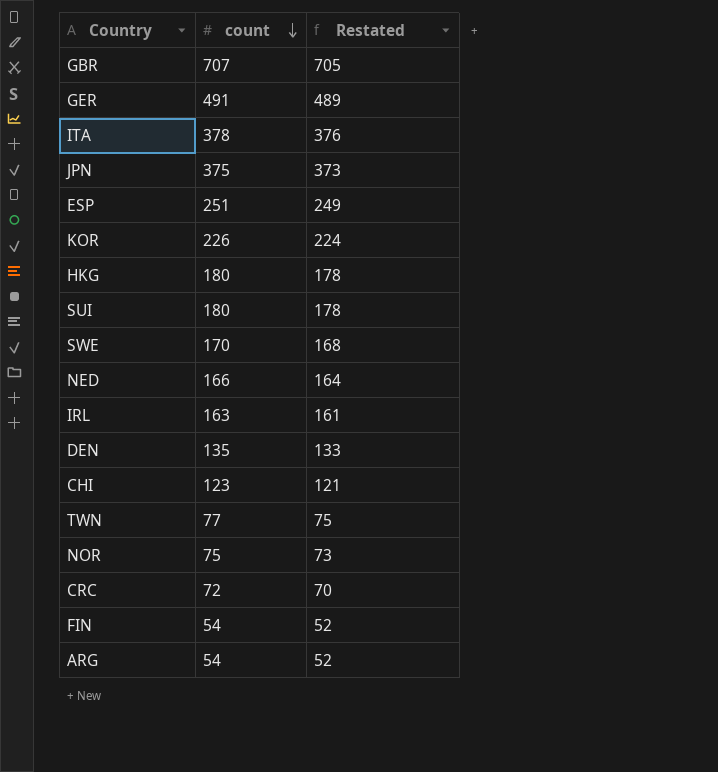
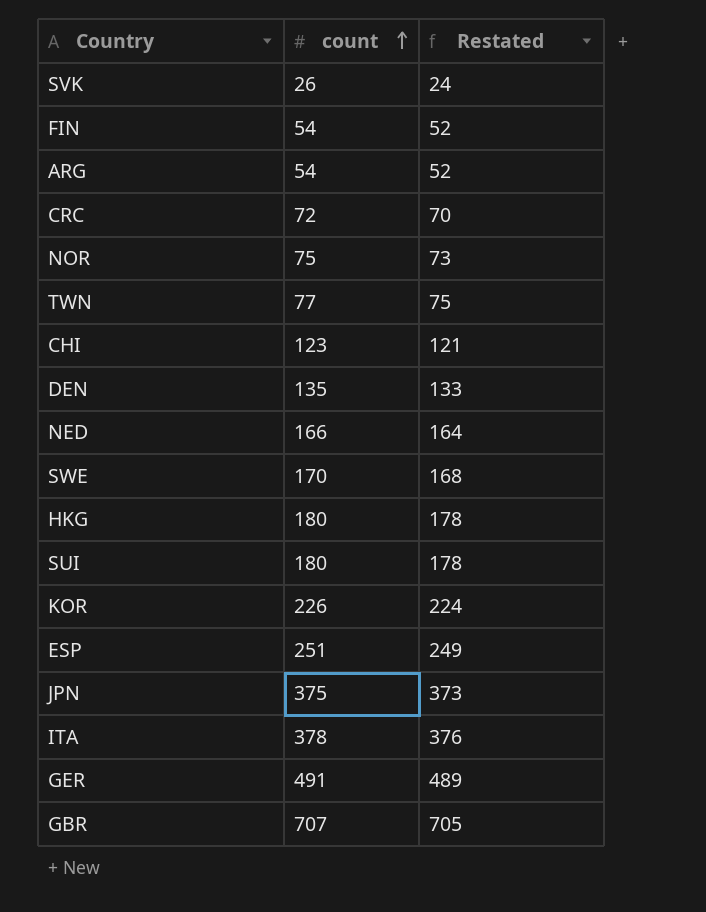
row order: count descending -> count ascending
row IRL: 163 | 161 -> none
row SVK: none -> 26 | 24

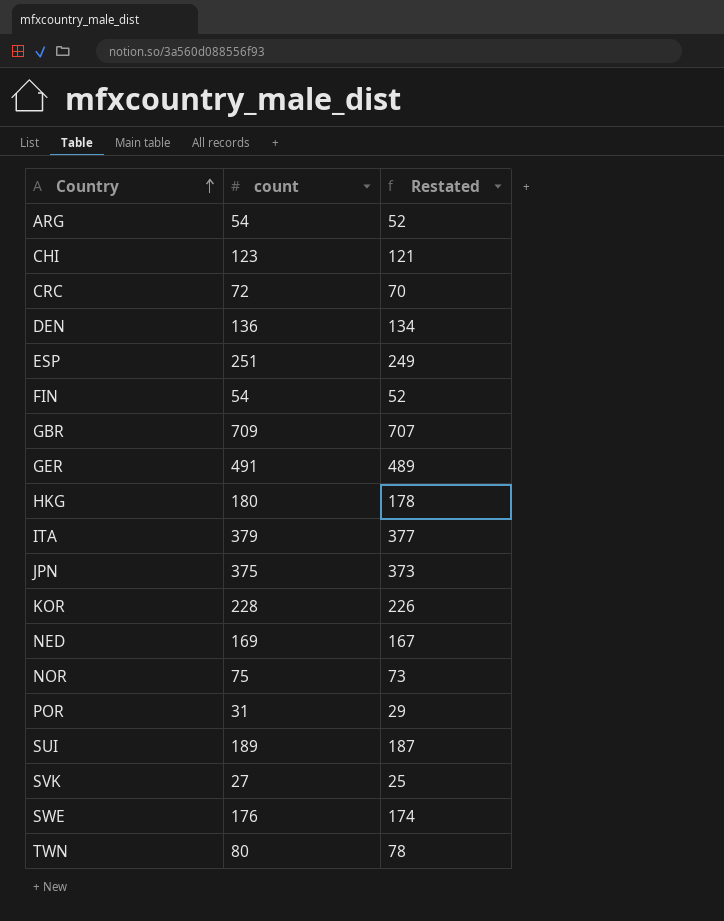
row order: count ascending -> Country ascending
DEN | count: 135 -> 136
DEN | Restated: 133 -> 134
GBR | count: 707 -> 709
GBR | Restated: 705 -> 707
ITA | count: 378 -> 379
ITA | Restated: 376 -> 377
KOR | count: 226 -> 228
KOR | Restated: 224 -> 226
NED | count: 166 -> 169
NED | Restated: 164 -> 167
row POR: none -> 31 | 29
SUI | count: 180 -> 189
SUI | Restated: 178 -> 187
SVK | count: 26 -> 27
SVK | Restated: 24 -> 25
SWE | count: 170 -> 176
SWE | Restated: 168 -> 174
TWN | count: 77 -> 80
TWN | Restated: 75 -> 78

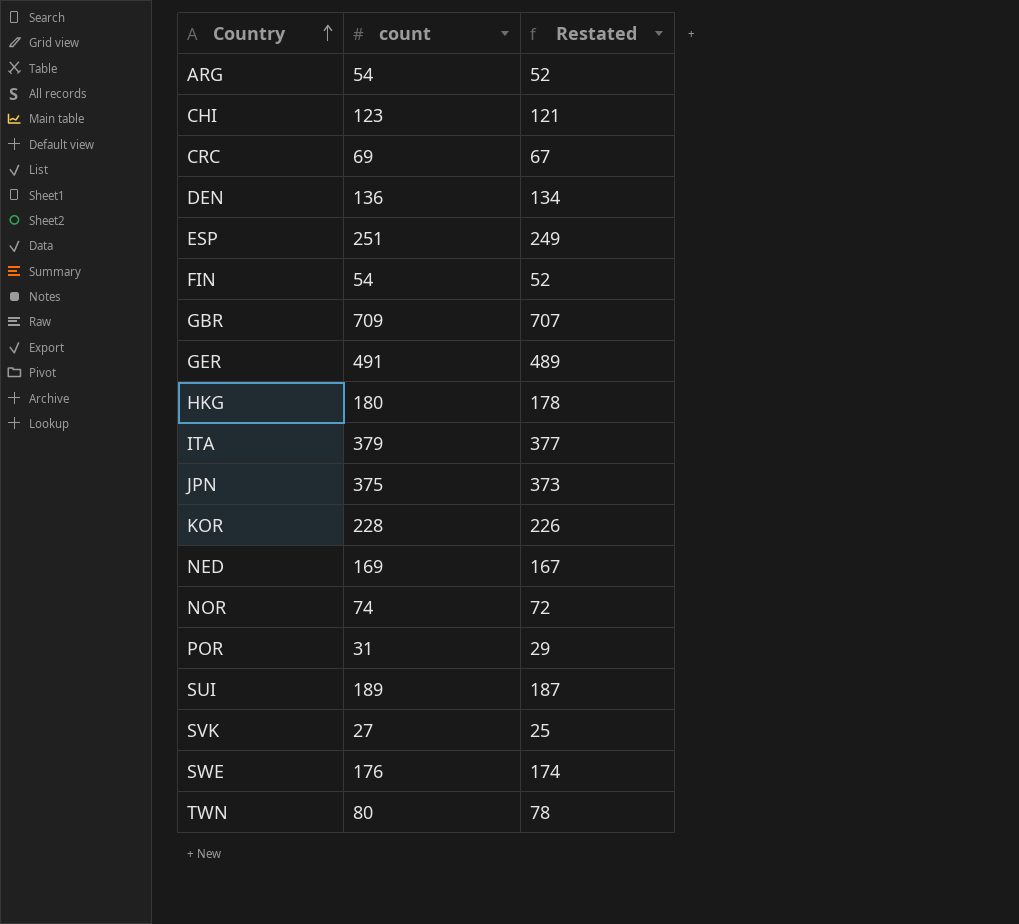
CRC | count: 72 -> 69
CRC | Restated: 70 -> 67
NOR | count: 75 -> 74
NOR | Restated: 73 -> 72

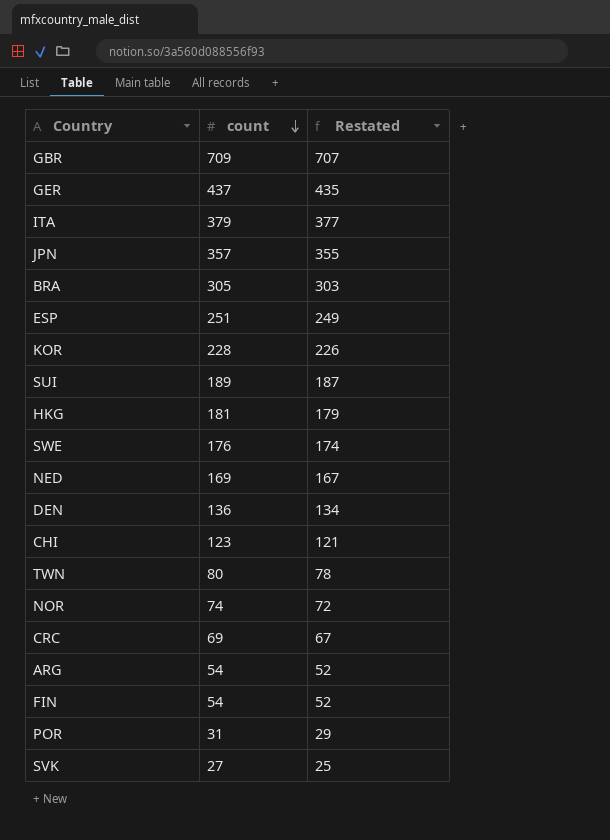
row order: Country ascending -> count descending
GER | count: 491 -> 437
GER | Restated: 489 -> 435
JPN | count: 375 -> 357
JPN | Restated: 373 -> 355
row BRA: none -> 305 | 303
HKG | count: 180 -> 181
HKG | Restated: 178 -> 179

